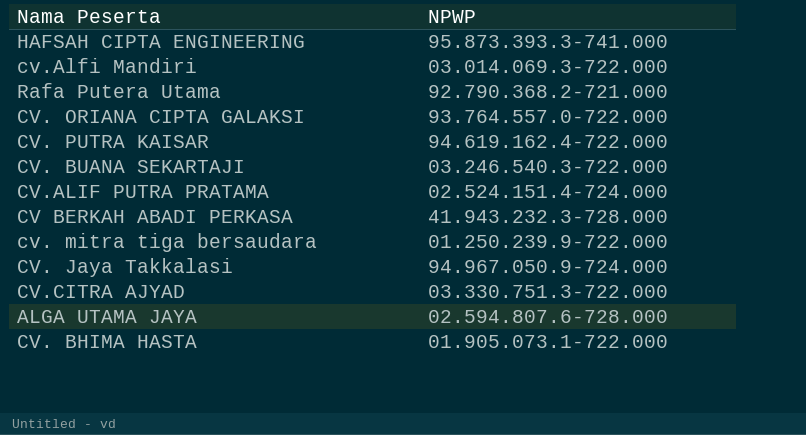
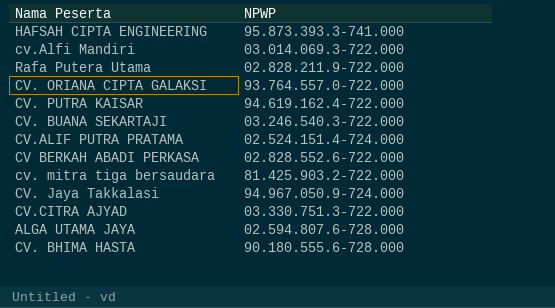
Rafa Putera Utama | NPWP: 92.790.368.2-721.000 -> 02.828.211.9-722.000
CV BERKAH ABADI PERKASA | NPWP: 41.943.232.3-728.000 -> 02.828.552.6-722.000
cv. mitra tiga bersaudara | NPWP: 01.250.239.9-722.000 -> 81.425.903.2-722.000
CV. BHIMA HASTA | NPWP: 01.905.073.1-722.000 -> 90.180.555.6-728.000

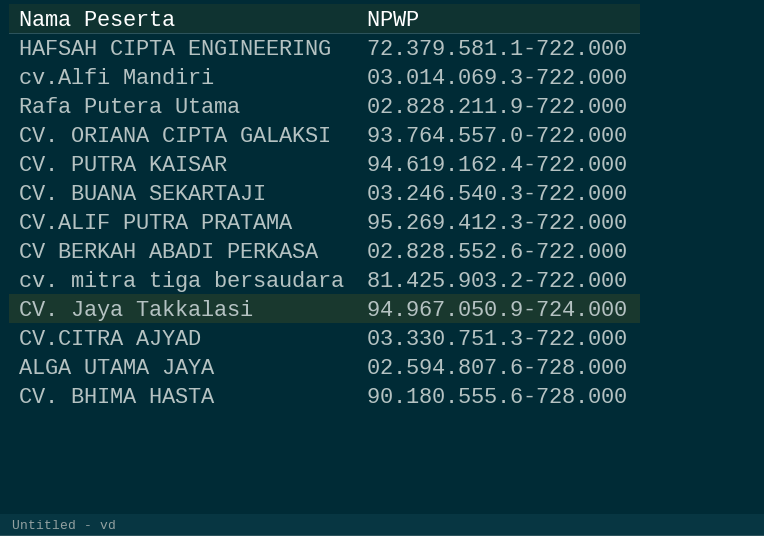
HAFSAH CIPTA ENGINEERING | NPWP: 95.873.393.3-741.000 -> 72.379.581.1-722.000
CV.ALIF PUTRA PRATAMA | NPWP: 02.524.151.4-724.000 -> 95.269.412.3-722.000

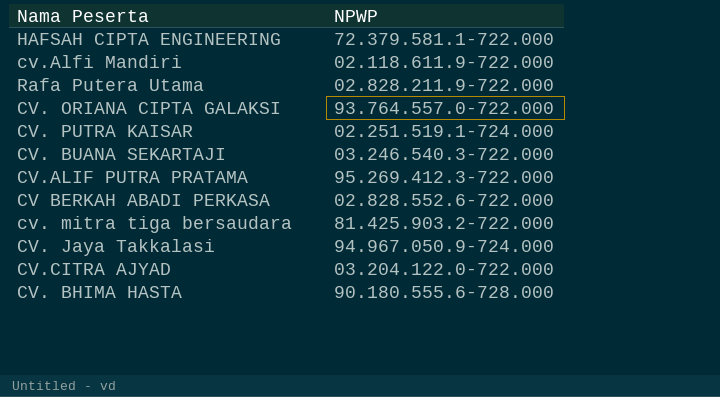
row ALGA UTAMA JAYA: 02.594.807.6-728.000 -> none
cv.Alfi Mandiri | NPWP: 03.014.069.3-722.000 -> 02.118.611.9-722.000
CV. PUTRA KAISAR | NPWP: 94.619.162.4-722.000 -> 02.251.519.1-724.000
CV.CITRA AJYAD | NPWP: 03.330.751.3-722.000 -> 03.204.122.0-722.000

